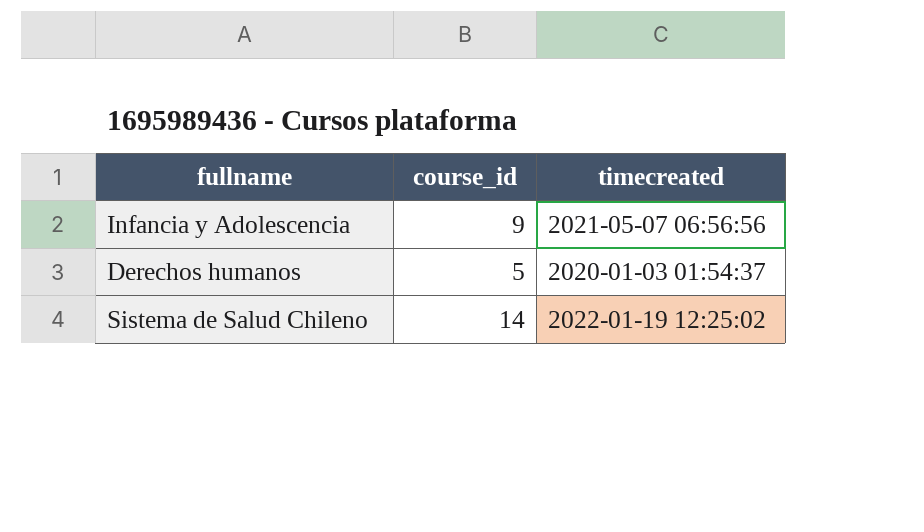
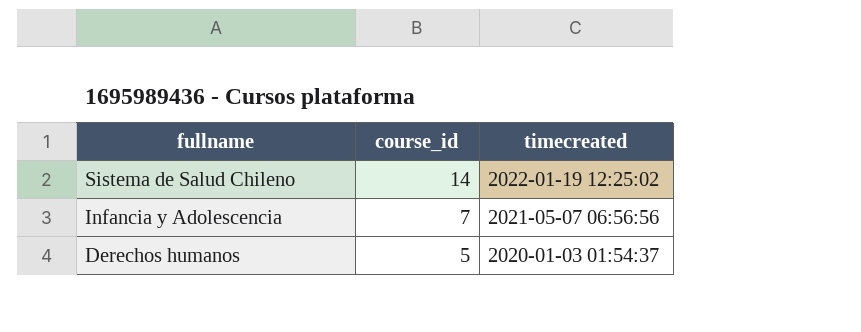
row order: none -> fullname descending
Infancia y Adolescencia | course_id: 9 -> 7

